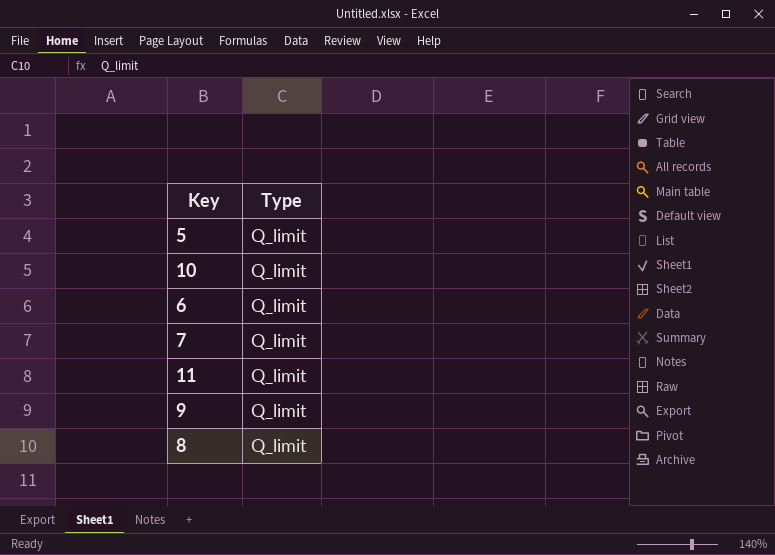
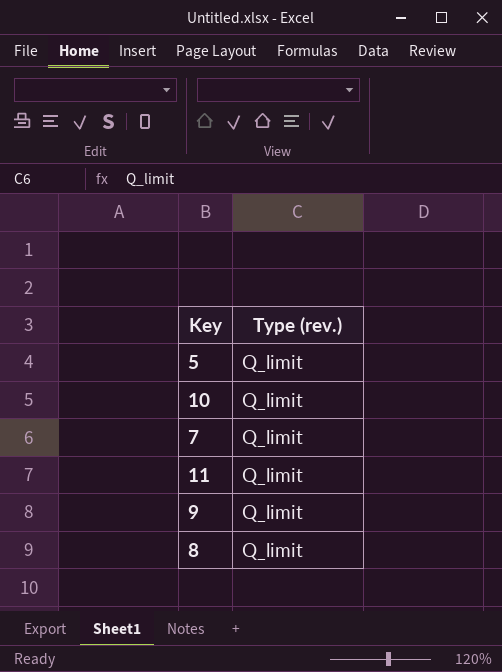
column name: Type -> Type (rev.)
row 6: Q_limit -> none

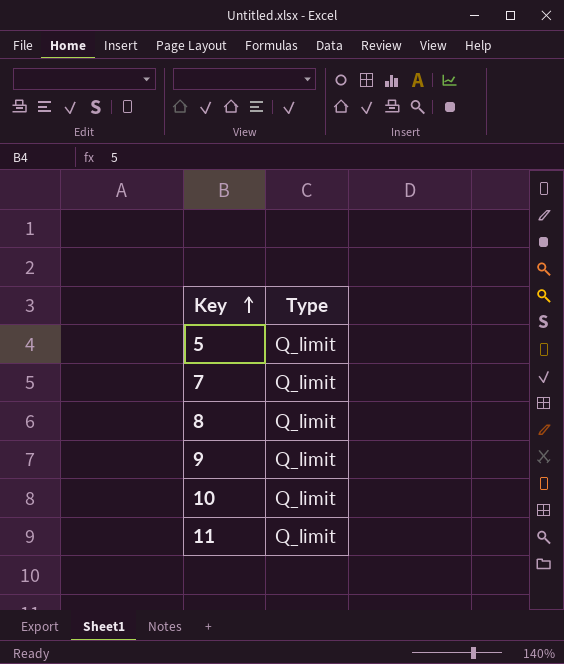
row order: none -> Key ascending
column name: Type (rev.) -> Type

